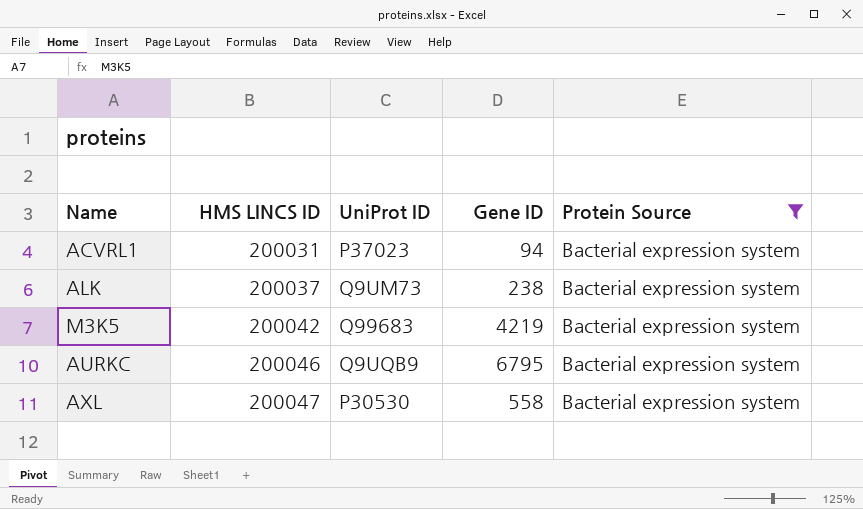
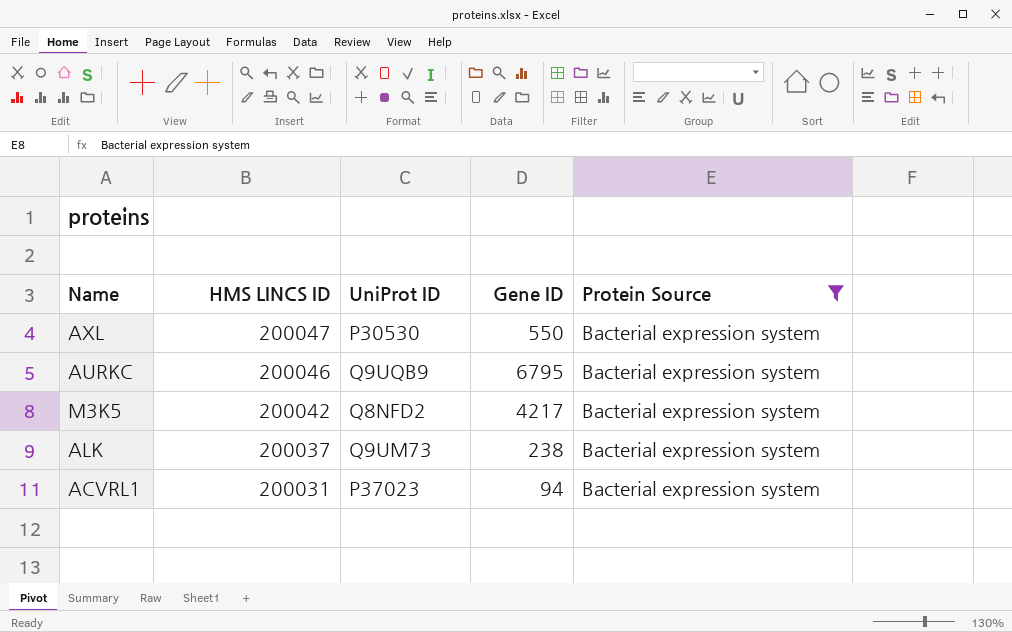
row order: HMS LINCS ID ascending -> HMS LINCS ID descending
AXL | Gene ID: 558 -> 550
M3K5 | UniProt ID: Q99683 -> Q8NFD2
M3K5 | Gene ID: 4219 -> 4217

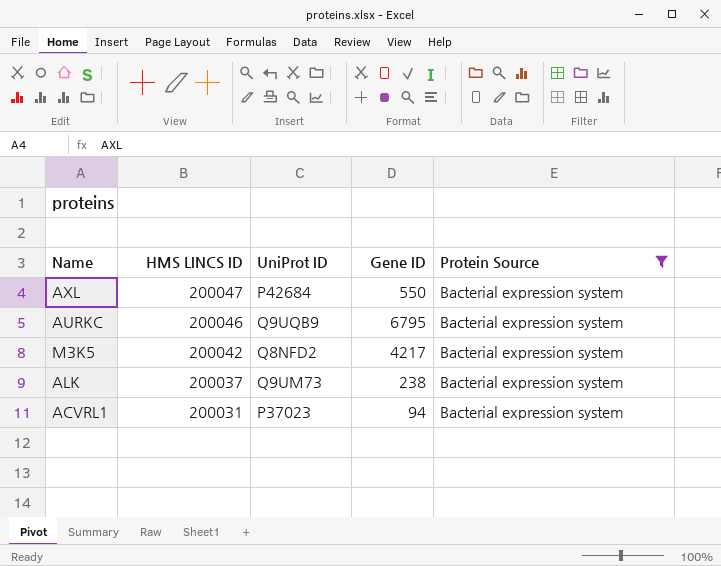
AXL | UniProt ID: P30530 -> P42684

